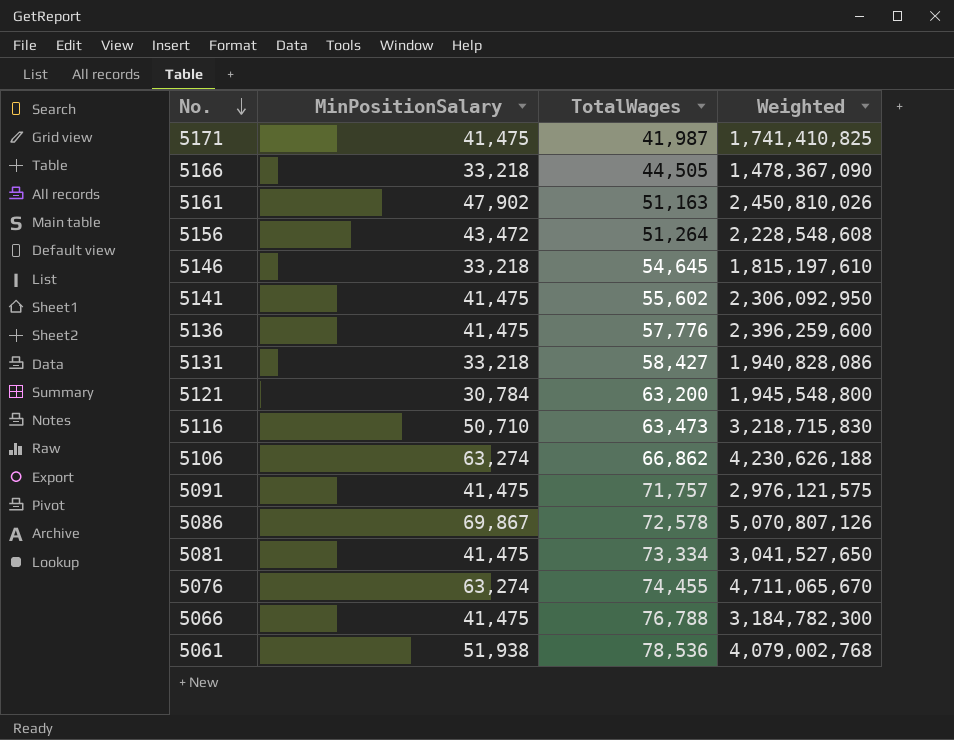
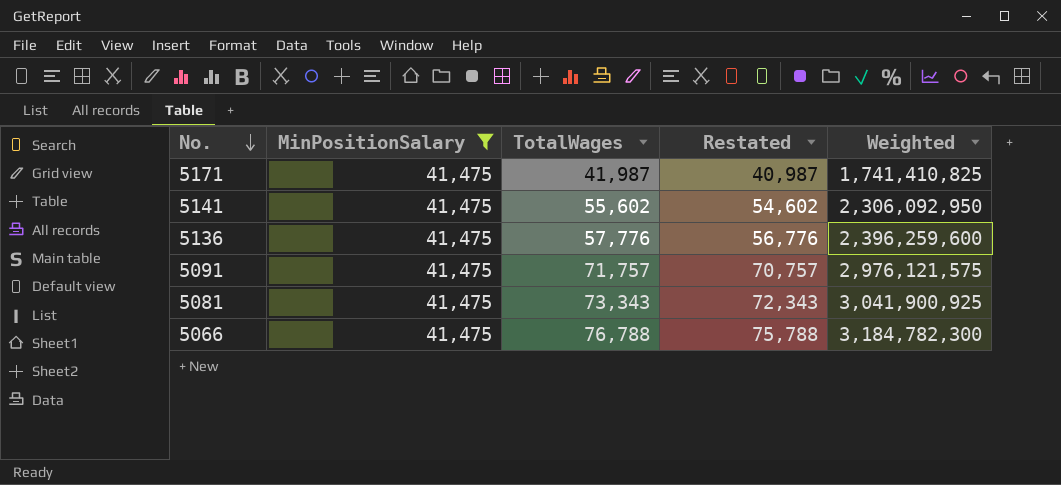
filter: none -> MinPositionSalary = 41,475
column Restated | formula: none -> [TotalWages] - 1000
5081 | TotalWages: 73,334 -> 73,343
5081 | Weighted: 3,041,527,650 -> 3,041,900,925

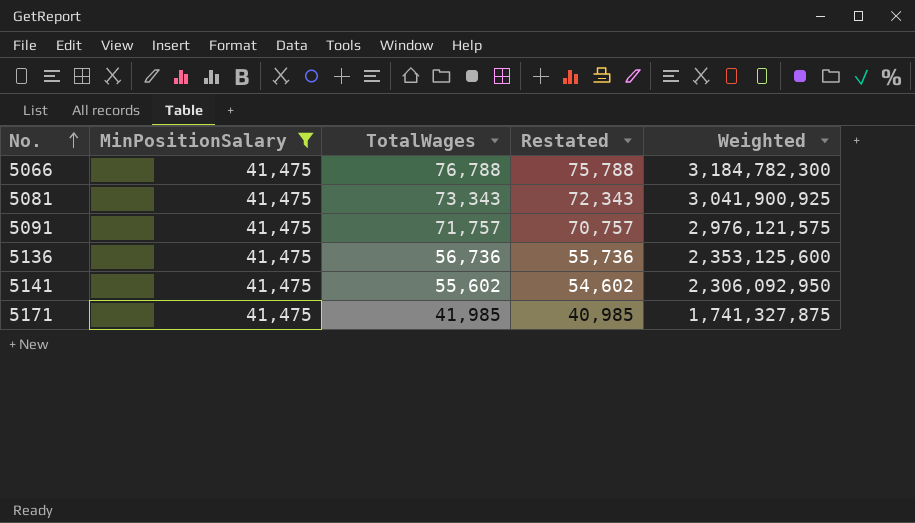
row order: No. descending -> No. ascending
5136 | TotalWages: 57,776 -> 56,736
5136 | Restated: 56,776 -> 55,736
5136 | Weighted: 2,396,259,600 -> 2,353,125,600
5171 | TotalWages: 41,987 -> 41,985
5171 | Restated: 40,987 -> 40,985
5171 | Weighted: 1,741,410,825 -> 1,741,327,875

